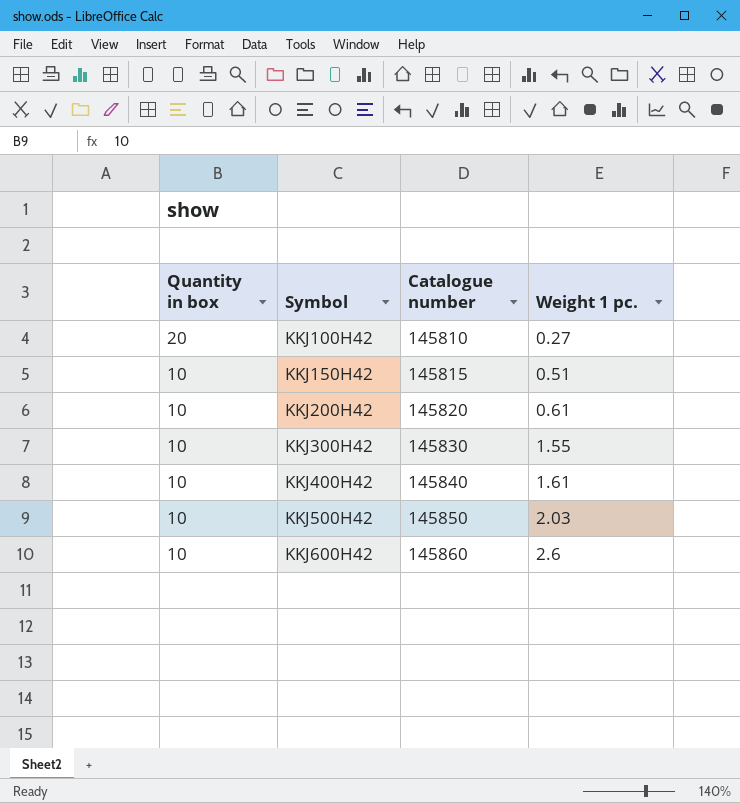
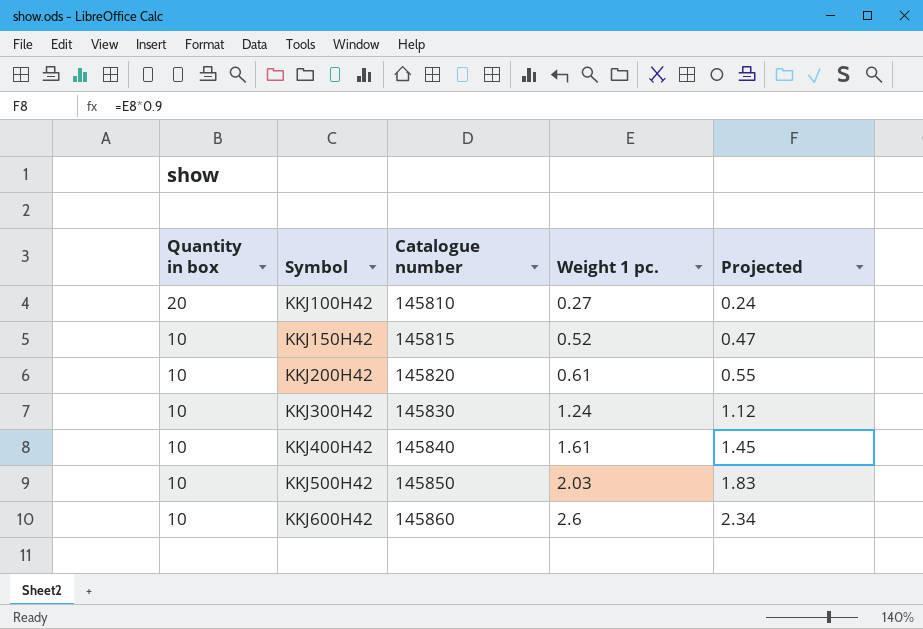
column Projected | formula: none -> [Weight 1 pc.] * 0.9
KKJ150H42 | Weight 1 pc.: 0.51 -> 0.52
KKJ300H42 | Weight 1 pc.: 1.55 -> 1.24

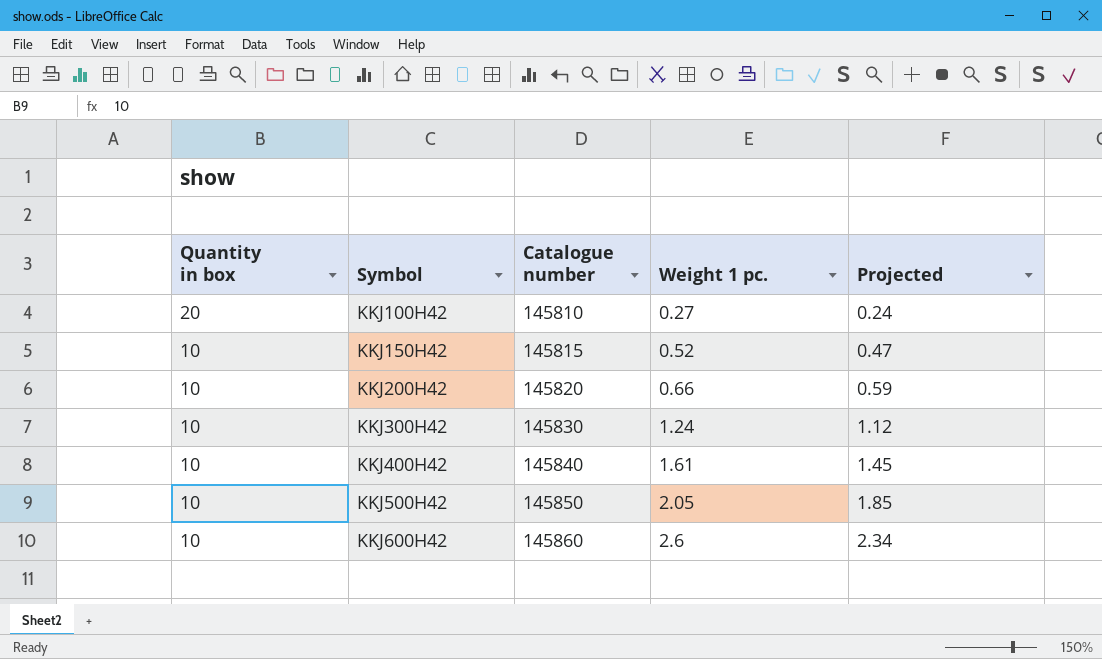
KKJ200H42 | Weight 1 pc.: 0.61 -> 0.66
KKJ200H42 | Projected: 0.55 -> 0.59
KKJ500H42 | Weight 1 pc.: 2.03 -> 2.05
KKJ500H42 | Projected: 1.83 -> 1.85

